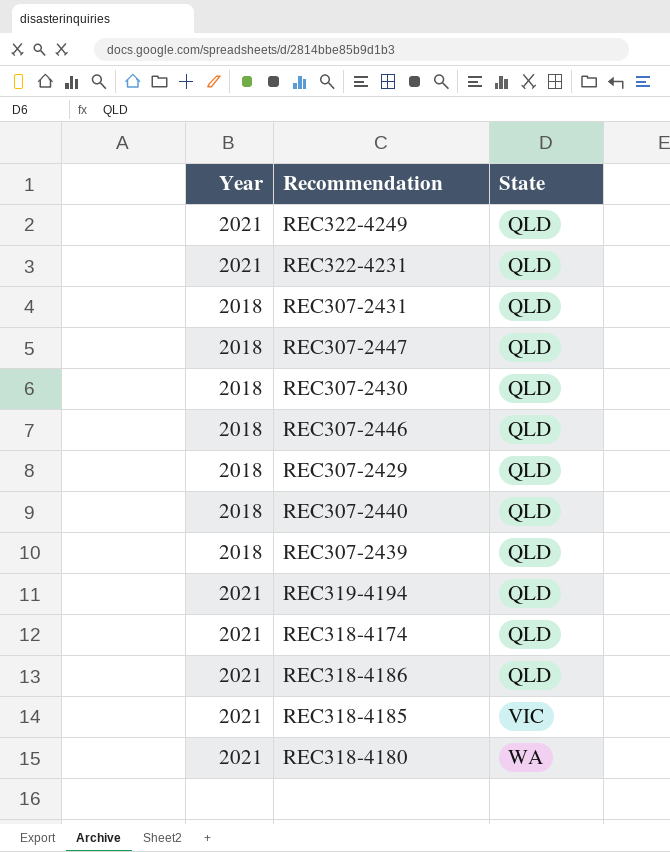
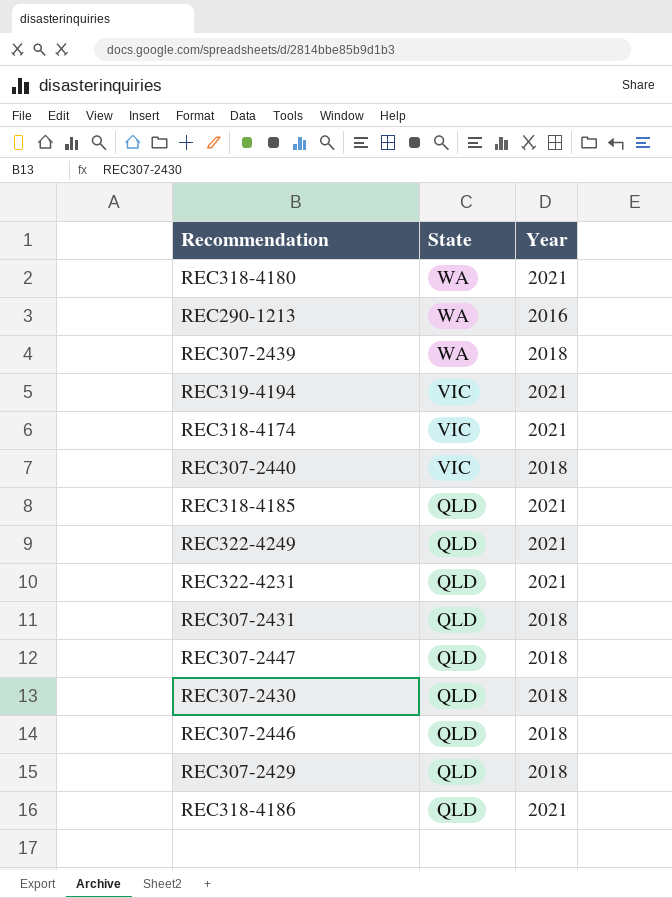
row order: State ascending -> State descending
column Year | position: 1 -> 3
row REC290-1213: none -> WA | 2016
REC307-2439 | State: QLD -> WA
REC319-4194 | State: QLD -> VIC
REC318-4174 | State: QLD -> VIC
REC307-2440 | State: QLD -> VIC
REC318-4185 | State: VIC -> QLD

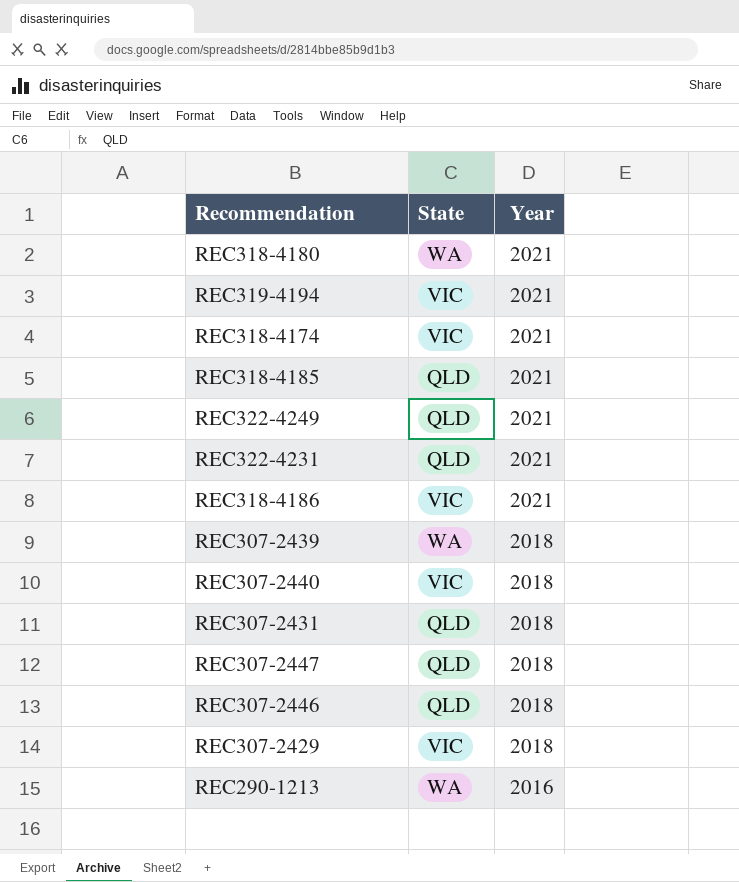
row order: State descending -> Year descending
row REC307-2430: QLD | 2018 -> none
REC318-4186 | State: QLD -> VIC
REC307-2429 | State: QLD -> VIC

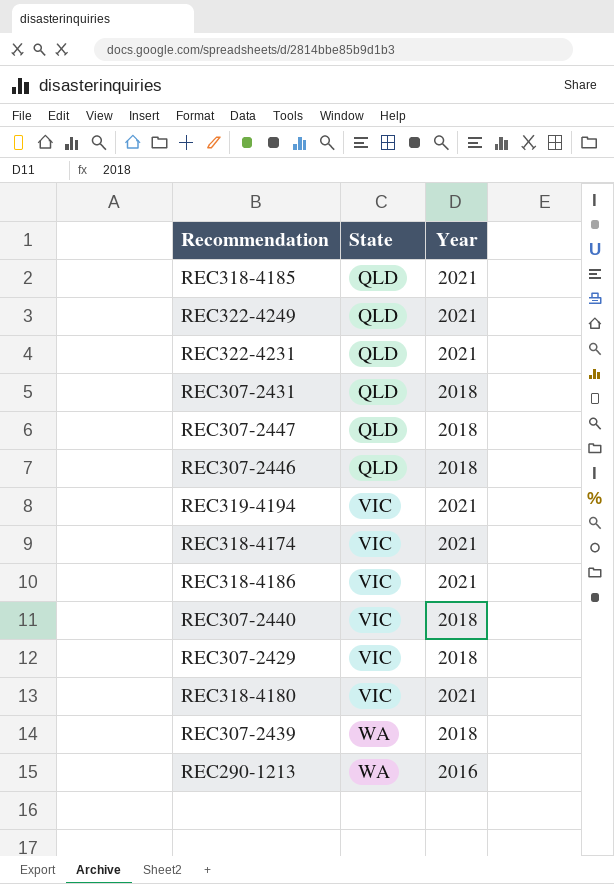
row order: Year descending -> State ascending
REC318-4180 | State: WA -> VIC

